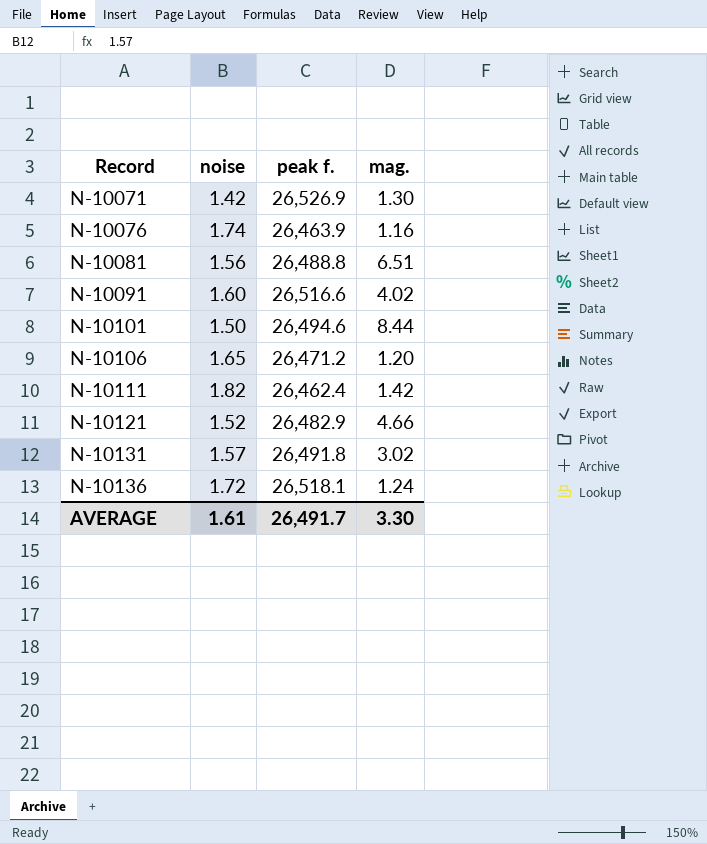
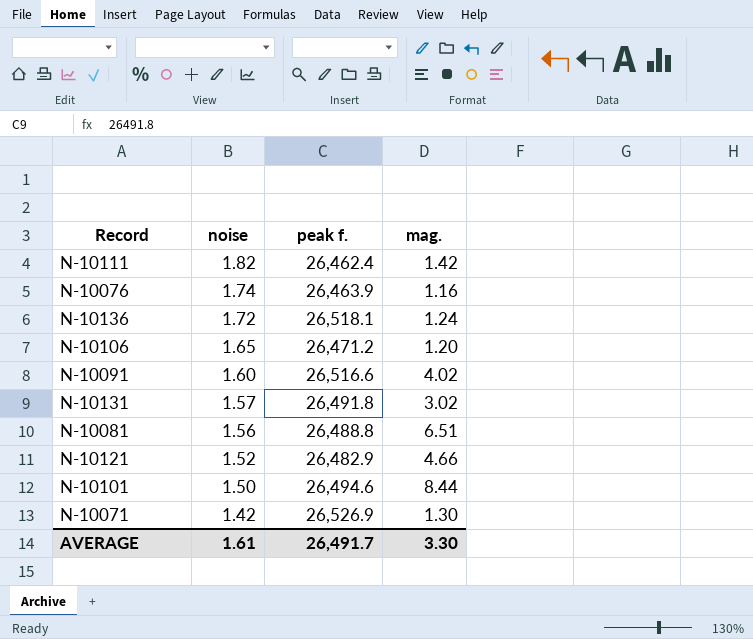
row order: Record ascending -> noise descending

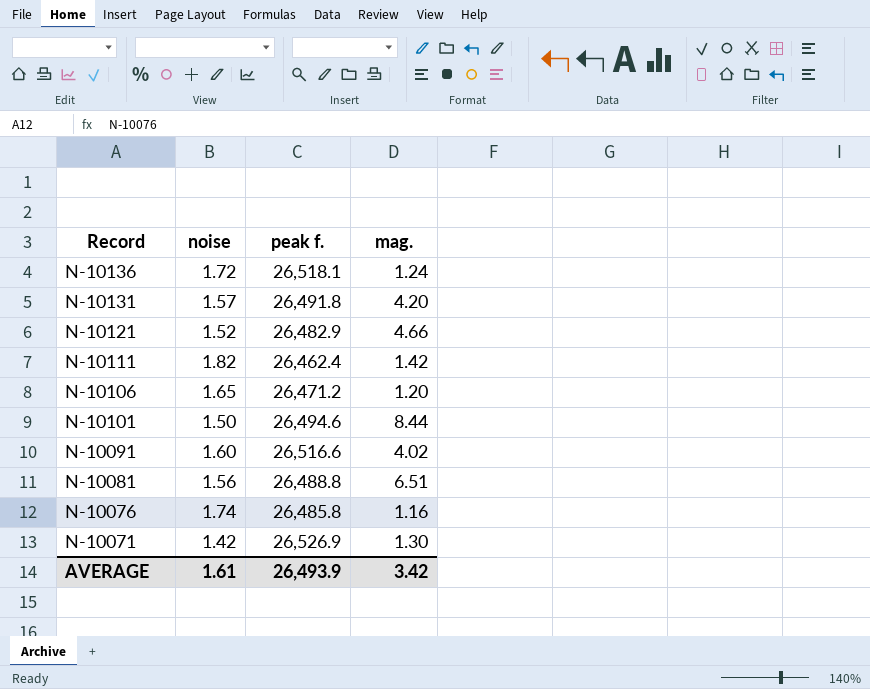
row order: noise descending -> Record descending
N-10131 | mag.: 3.02 -> 4.20
N-10076 | peak f.: 26,463.9 -> 26,485.8
AVERAGE | peak f.: 26,491.7 -> 26,493.9
AVERAGE | mag.: 3.30 -> 3.42

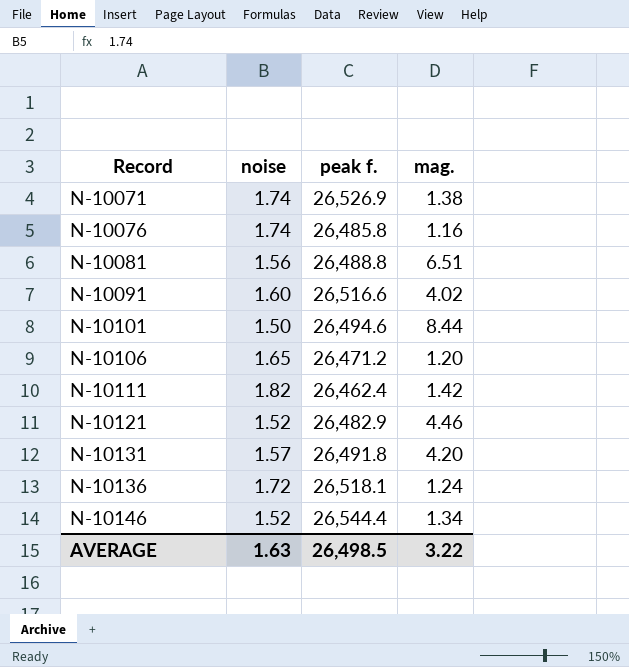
row order: Record descending -> Record ascending
N-10071 | noise: 1.42 -> 1.74
N-10071 | mag.: 1.30 -> 1.38
N-10121 | mag.: 4.66 -> 4.46
row N-10146: none -> 1.52 | 26,544.4 | 1.34
AVERAGE | noise: 1.61 -> 1.63
AVERAGE | peak f.: 26,493.9 -> 26,498.5
AVERAGE | mag.: 3.42 -> 3.22

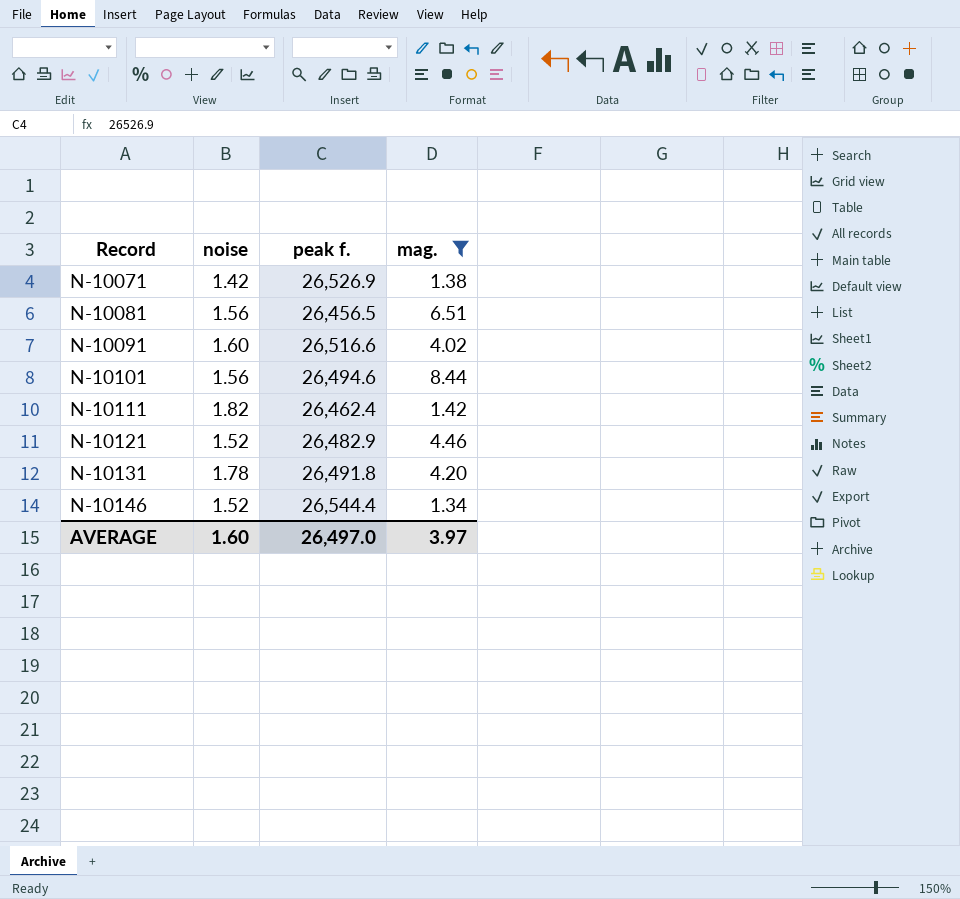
filter: none -> mag. >= 1.34
N-10071 | noise: 1.74 -> 1.42
N-10081 | peak f.: 26,488.8 -> 26,456.5
N-10101 | noise: 1.50 -> 1.56
N-10131 | noise: 1.57 -> 1.78
AVERAGE | noise: 1.63 -> 1.60
AVERAGE | peak f.: 26,498.5 -> 26,497.0
AVERAGE | mag.: 3.22 -> 3.97

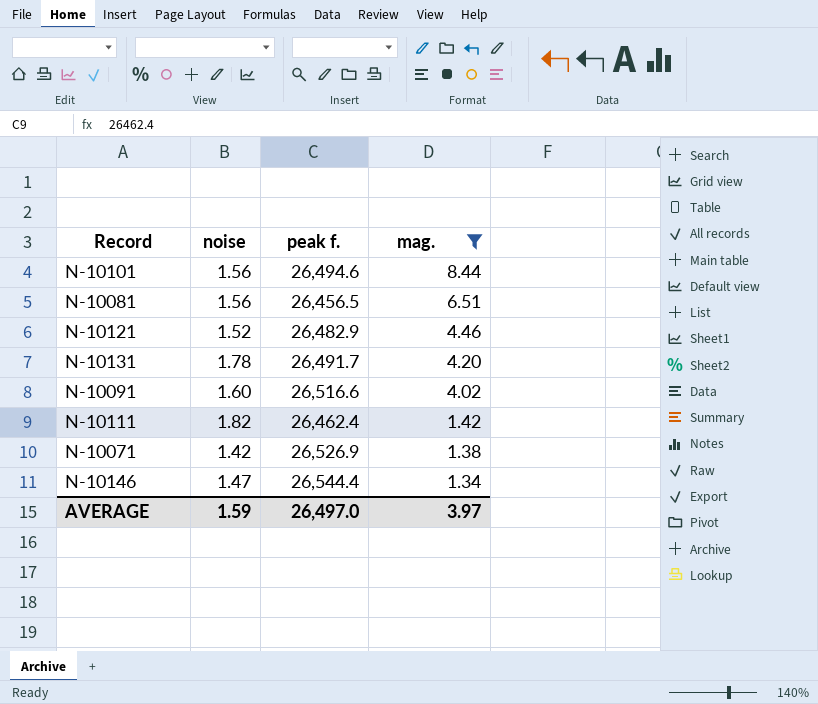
row order: Record ascending -> mag. descending
N-10131 | peak f.: 26,491.8 -> 26,491.7
N-10146 | noise: 1.52 -> 1.47
AVERAGE | noise: 1.60 -> 1.59

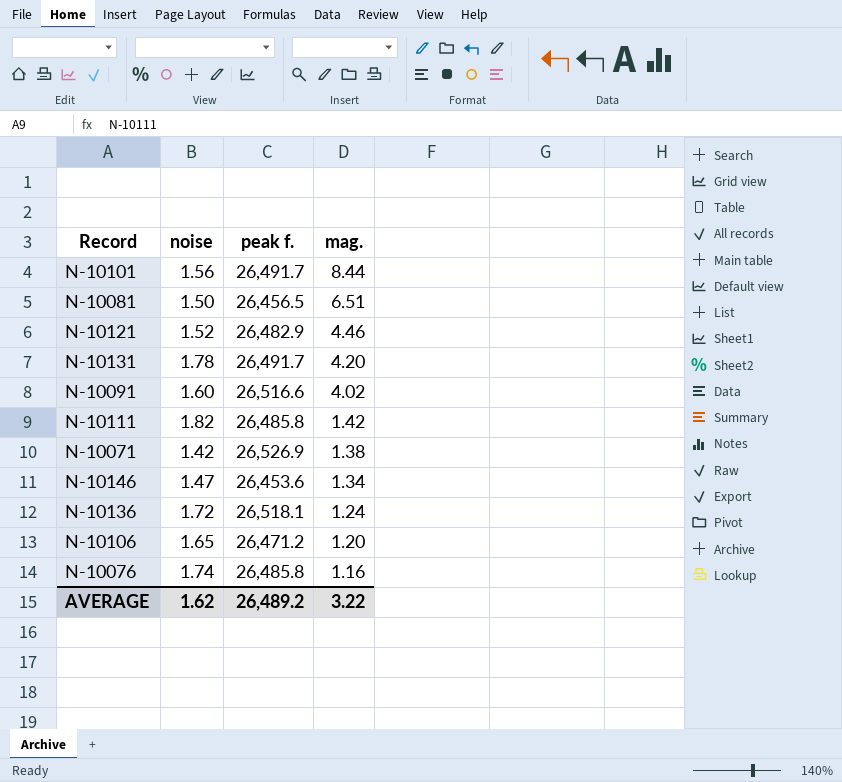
filter: mag. >= 1.34 -> none
N-10101 | peak f.: 26,494.6 -> 26,491.7
N-10081 | noise: 1.56 -> 1.50
N-10111 | peak f.: 26,462.4 -> 26,485.8
N-10146 | peak f.: 26,544.4 -> 26,453.6
AVERAGE | noise: 1.59 -> 1.62
AVERAGE | peak f.: 26,497.0 -> 26,489.2
AVERAGE | mag.: 3.97 -> 3.22

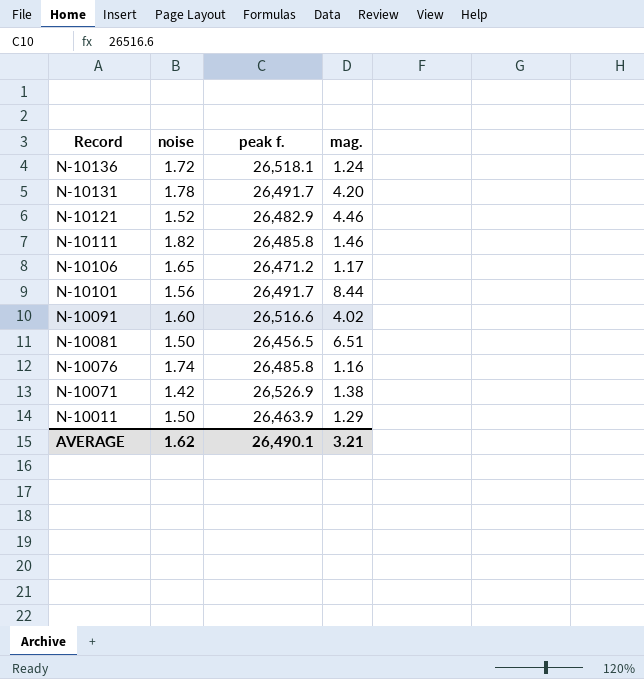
row order: mag. descending -> Record descending
row N-10146: 1.47 | 26,453.6 | 1.34 -> none
N-10111 | mag.: 1.42 -> 1.46
N-10106 | mag.: 1.20 -> 1.17
row N-10011: none -> 1.50 | 26,463.9 | 1.29
AVERAGE | peak f.: 26,489.2 -> 26,490.1
AVERAGE | mag.: 3.22 -> 3.21

